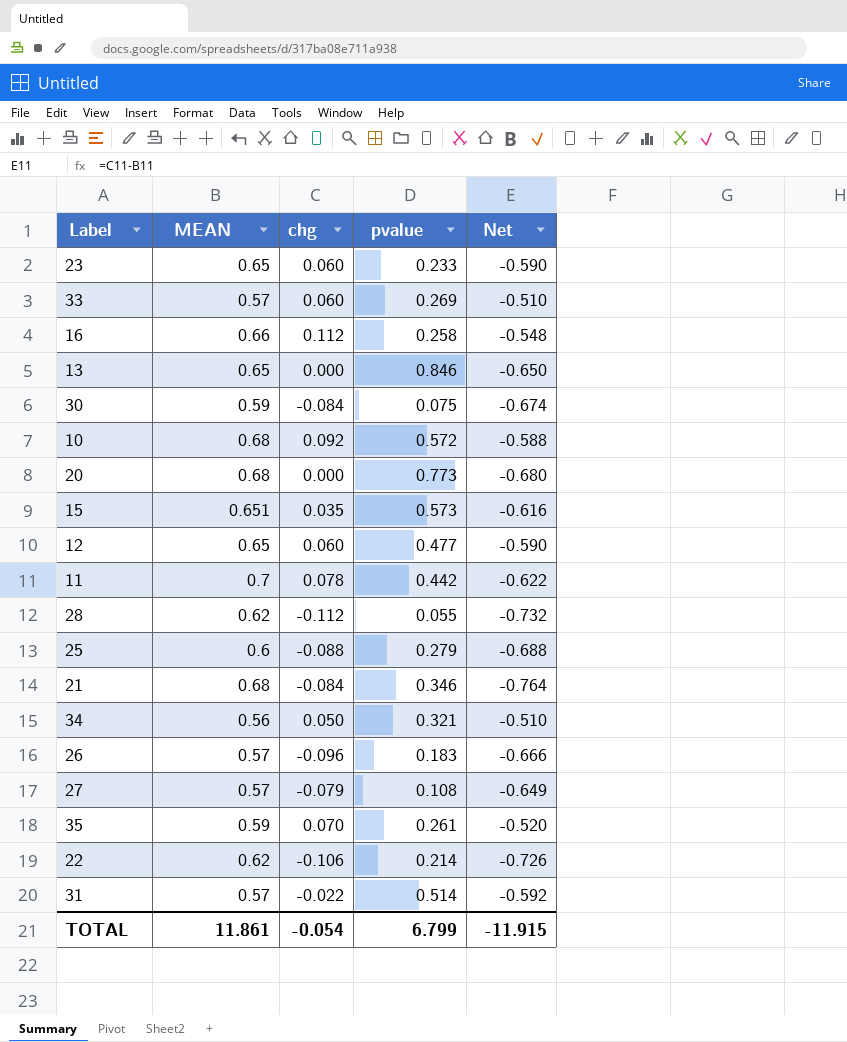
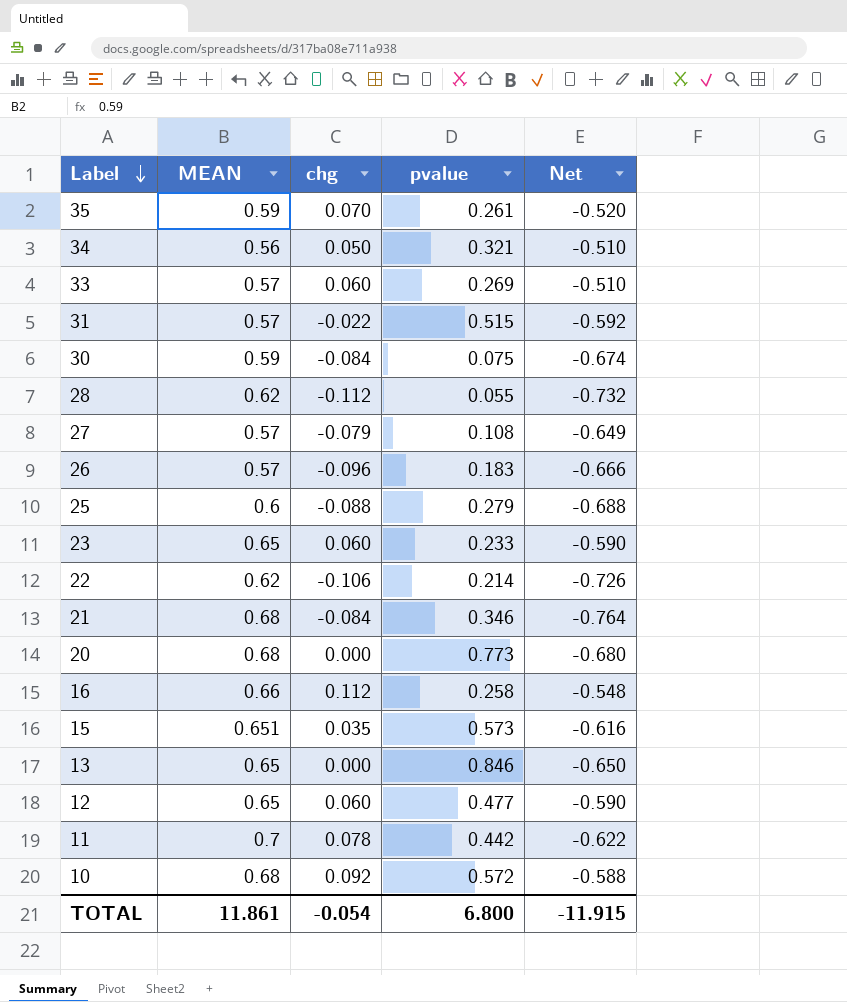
row order: none -> Label descending
31 | pvalue: 0.514 -> 0.515
TOTAL | pvalue: 6.799 -> 6.800

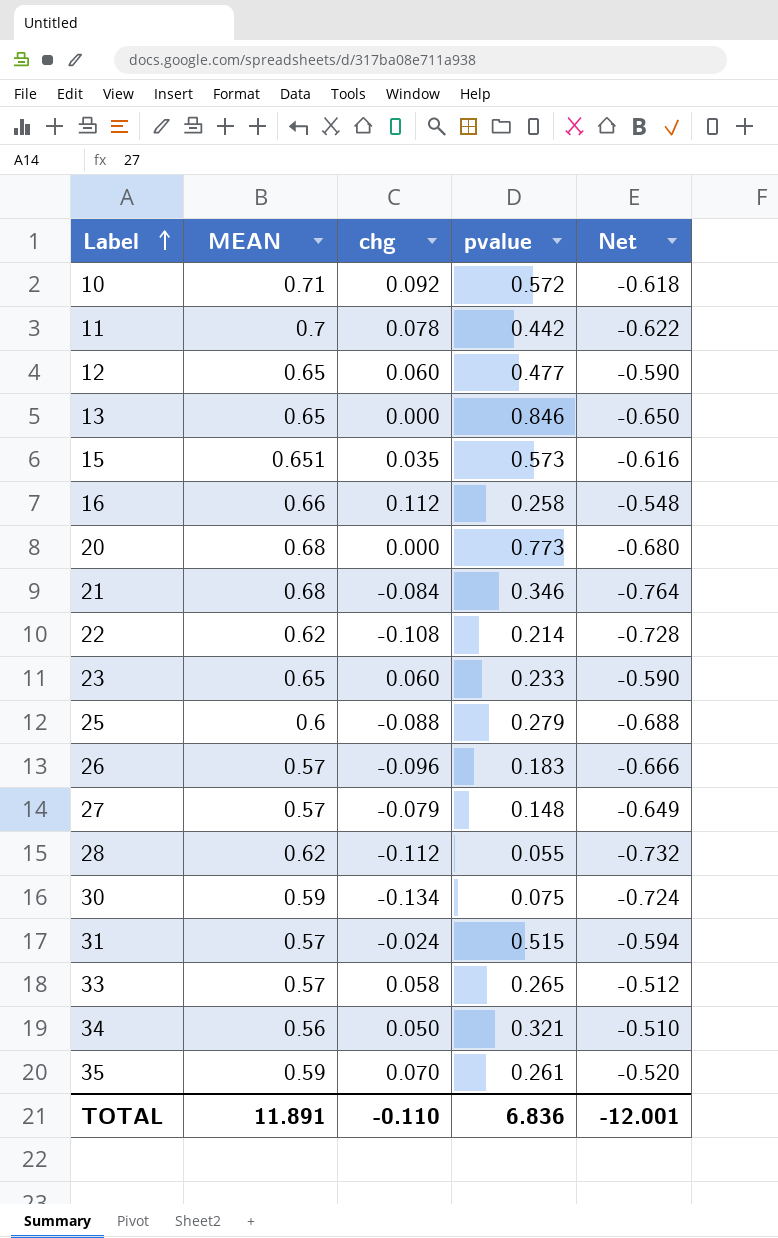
row order: Label descending -> Label ascending
10 | MEAN: 0.68 -> 0.71
10 | Net: -0.588 -> -0.618
22 | chg: -0.106 -> -0.108
22 | Net: -0.726 -> -0.728
27 | pvalue: 0.108 -> 0.148
30 | chg: -0.084 -> -0.134
30 | Net: -0.674 -> -0.724
31 | chg: -0.022 -> -0.024
31 | Net: -0.592 -> -0.594
33 | chg: 0.060 -> 0.058
33 | pvalue: 0.269 -> 0.265
33 | Net: -0.510 -> -0.512
TOTAL | MEAN: 11.861 -> 11.891
TOTAL | chg: -0.054 -> -0.110
TOTAL | pvalue: 6.800 -> 6.836
TOTAL | Net: -11.915 -> -12.001

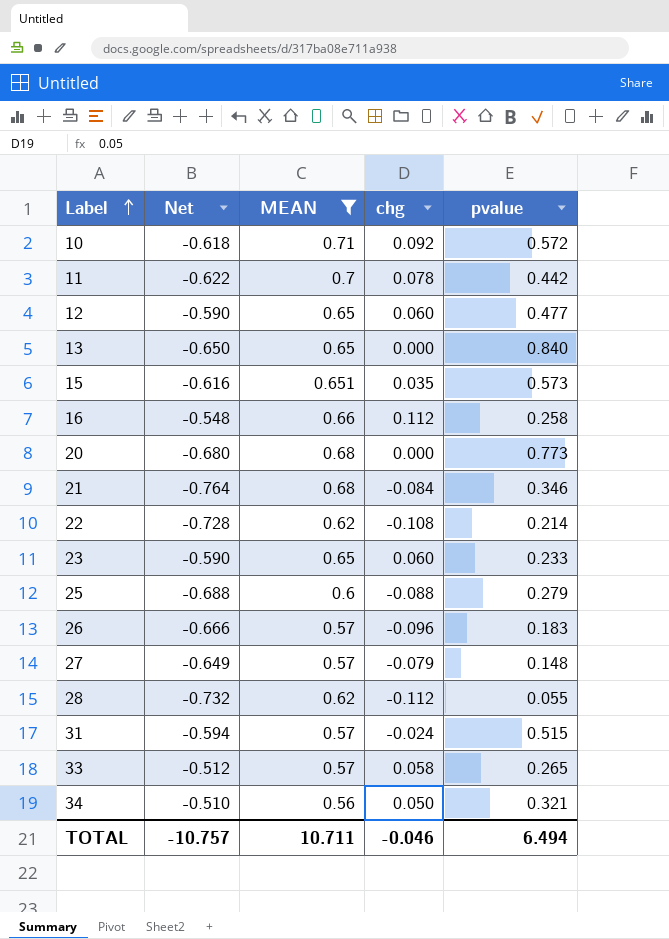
filter: none -> MEAN != 0.59
column Net | position: 5 -> 2
13 | pvalue: 0.846 -> 0.840
TOTAL | Net: -12.001 -> -10.757
TOTAL | MEAN: 11.891 -> 10.711
TOTAL | chg: -0.110 -> -0.046
TOTAL | pvalue: 6.836 -> 6.494

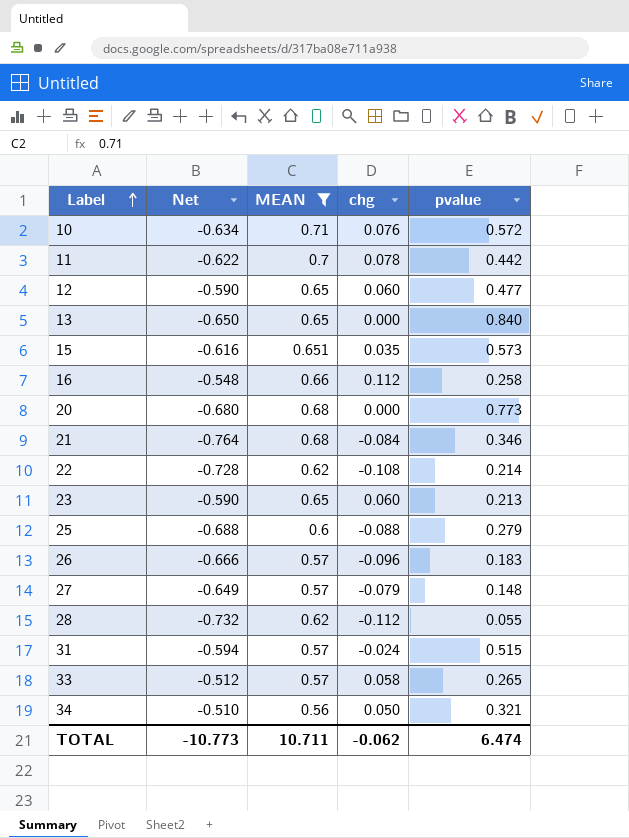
10 | Net: -0.618 -> -0.634
10 | chg: 0.092 -> 0.076
23 | pvalue: 0.233 -> 0.213
TOTAL | Net: -10.757 -> -10.773
TOTAL | chg: -0.046 -> -0.062
TOTAL | pvalue: 6.494 -> 6.474

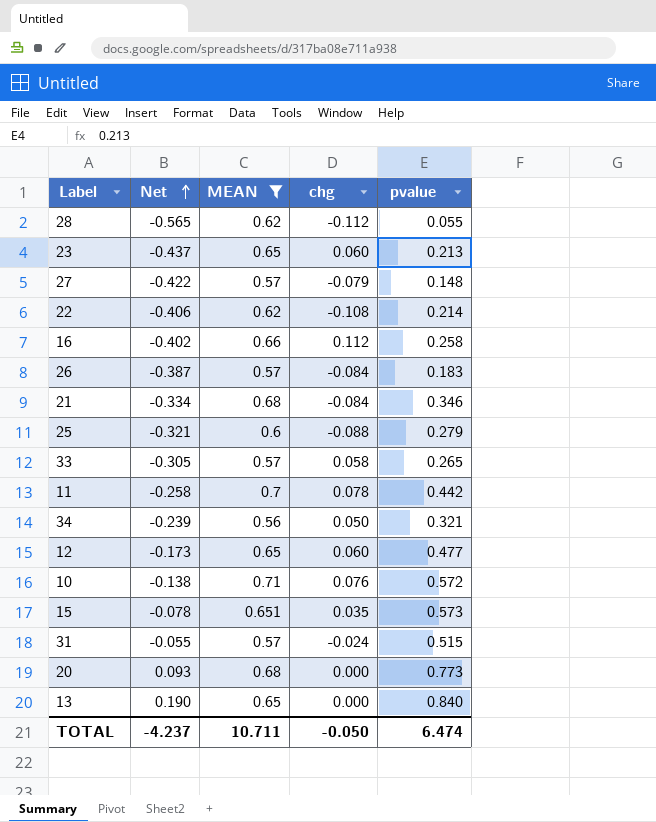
row order: Label ascending -> Net ascending
column Net | formula: [chg] - [MEAN] -> [pvalue] - [MEAN]
26 | chg: -0.096 -> -0.084
TOTAL | Net: -10.773 -> -4.237
TOTAL | chg: -0.062 -> -0.050

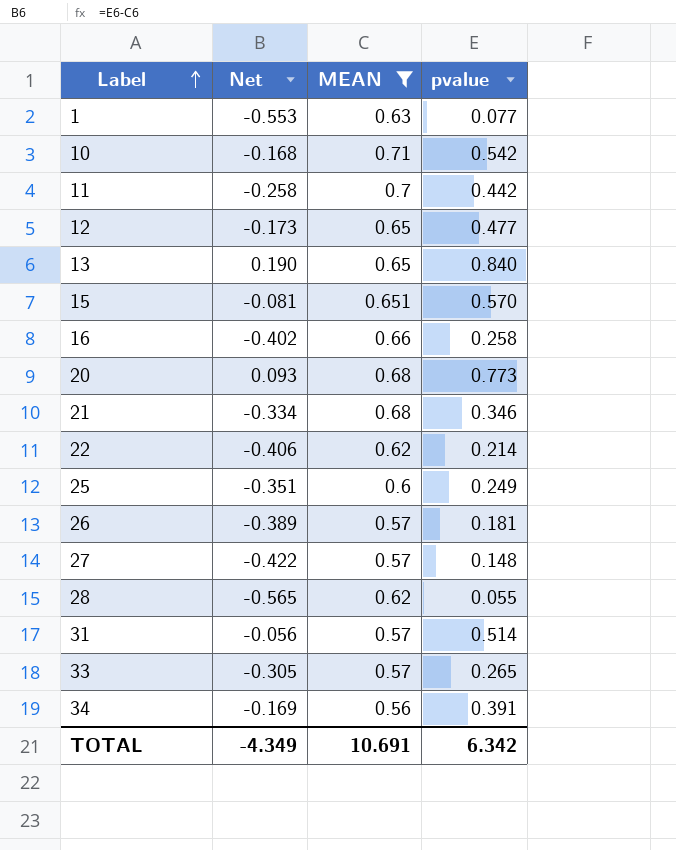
row order: Net ascending -> Label ascending
column chg | position: 4 -> none
row 23: -0.437 | 0.65 | 0.060 | 0.213 -> none
row 1: none -> -0.553 | 0.63 | 0.077
10 | Net: -0.138 -> -0.168
10 | pvalue: 0.572 -> 0.542
15 | Net: -0.078 -> -0.081
15 | pvalue: 0.573 -> 0.570
25 | Net: -0.321 -> -0.351
25 | pvalue: 0.279 -> 0.249
26 | Net: -0.387 -> -0.389
26 | pvalue: 0.183 -> 0.181
31 | Net: -0.055 -> -0.056
31 | pvalue: 0.515 -> 0.514
34 | Net: -0.239 -> -0.169
34 | pvalue: 0.321 -> 0.391
TOTAL | Net: -4.237 -> -4.349
TOTAL | MEAN: 10.711 -> 10.691
TOTAL | pvalue: 6.474 -> 6.342

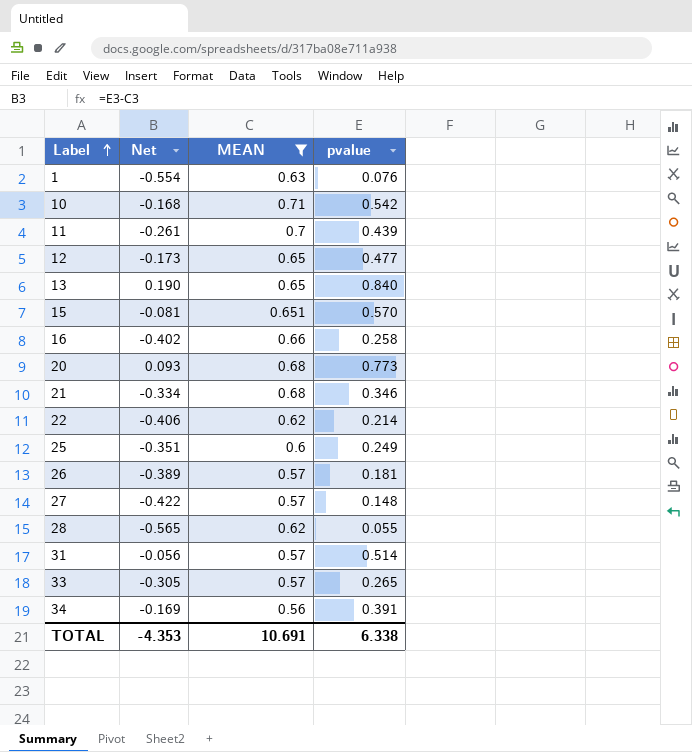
1 | Net: -0.553 -> -0.554
1 | pvalue: 0.077 -> 0.076
11 | Net: -0.258 -> -0.261
11 | pvalue: 0.442 -> 0.439
TOTAL | Net: -4.349 -> -4.353
TOTAL | pvalue: 6.342 -> 6.338

